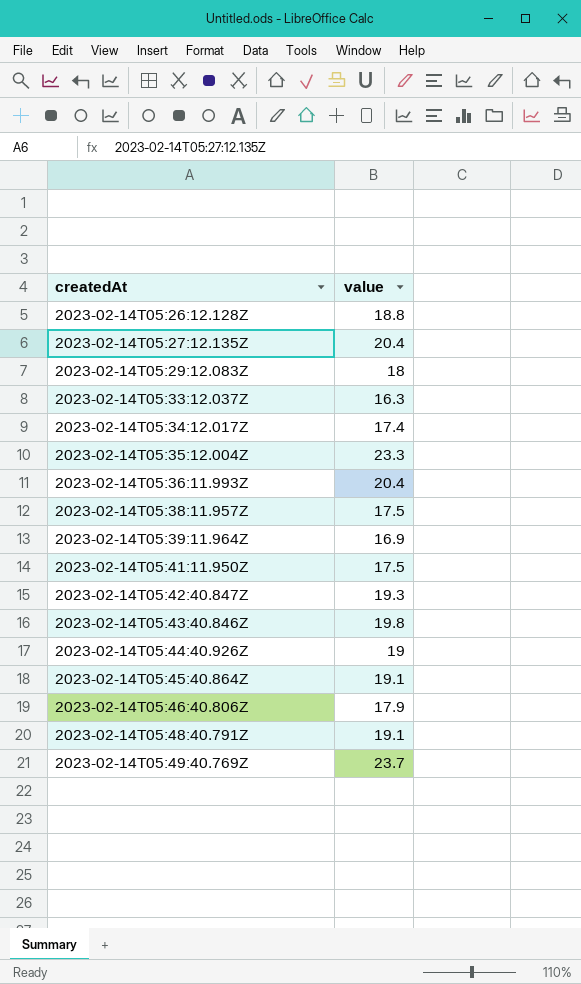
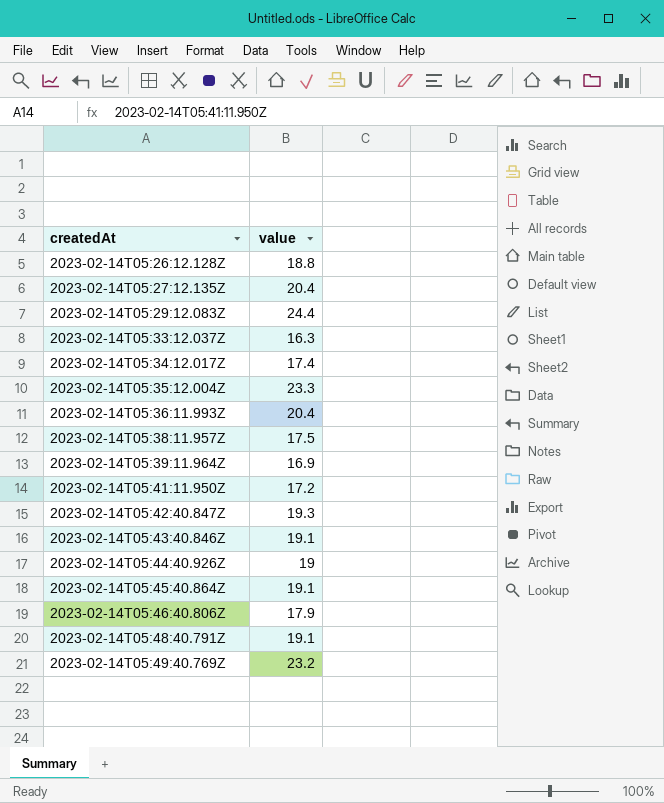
2023-02-14T05:29:12.083Z | value: 18 -> 24.4
2023-02-14T05:41:11.950Z | value: 17.5 -> 17.2
2023-02-14T05:43:40.846Z | value: 19.8 -> 19.1
2023-02-14T05:49:40.769Z | value: 23.7 -> 23.2

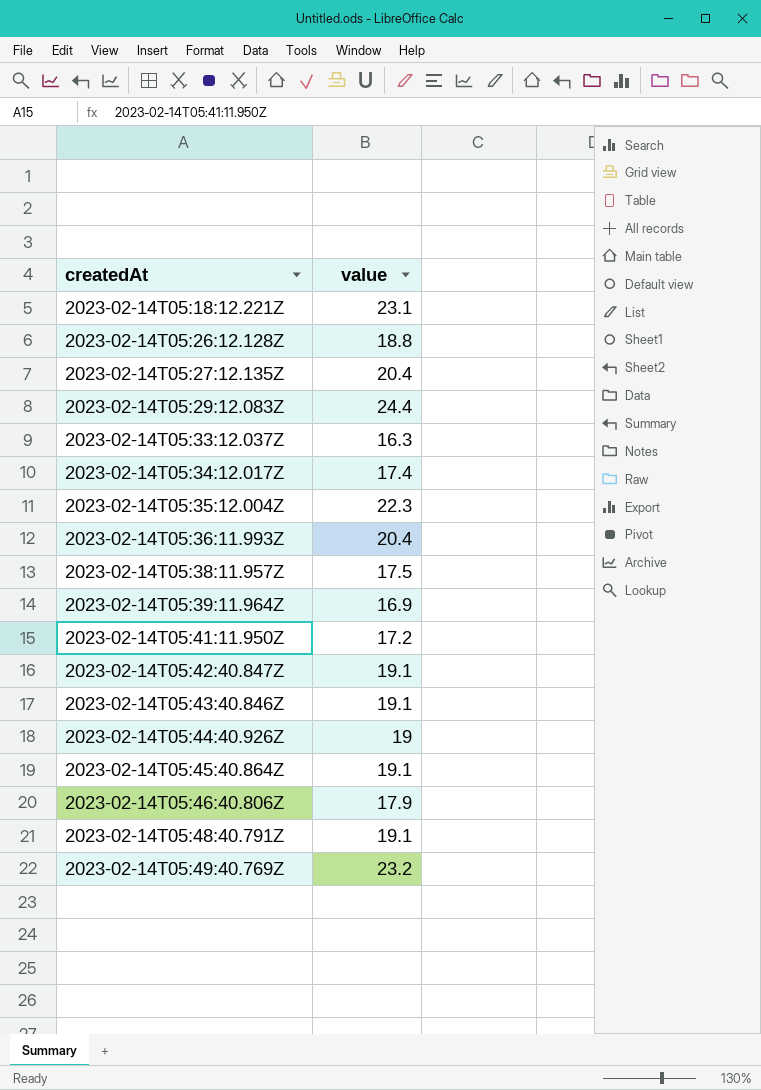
row 2023-02-14T05:18:12.221Z: none -> 23.1
2023-02-14T05:35:12.004Z | value: 23.3 -> 22.3
2023-02-14T05:42:40.847Z | value: 19.3 -> 19.1

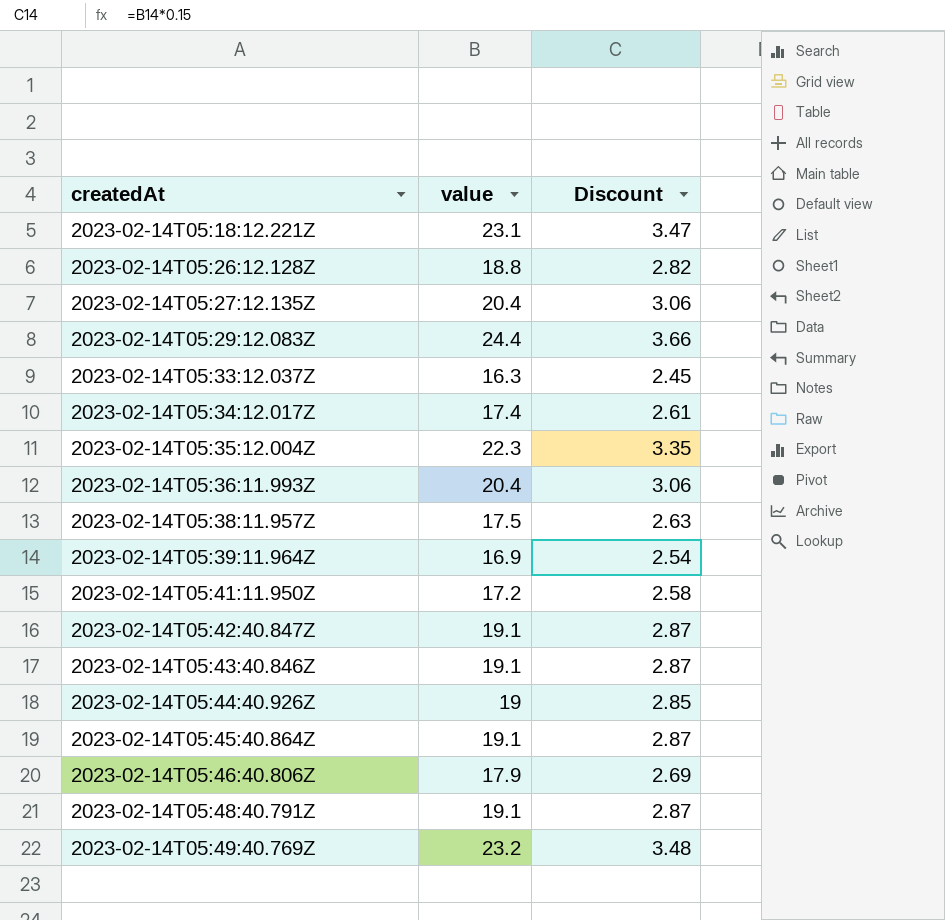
column Discount | formula: none -> [value] * 0.15

